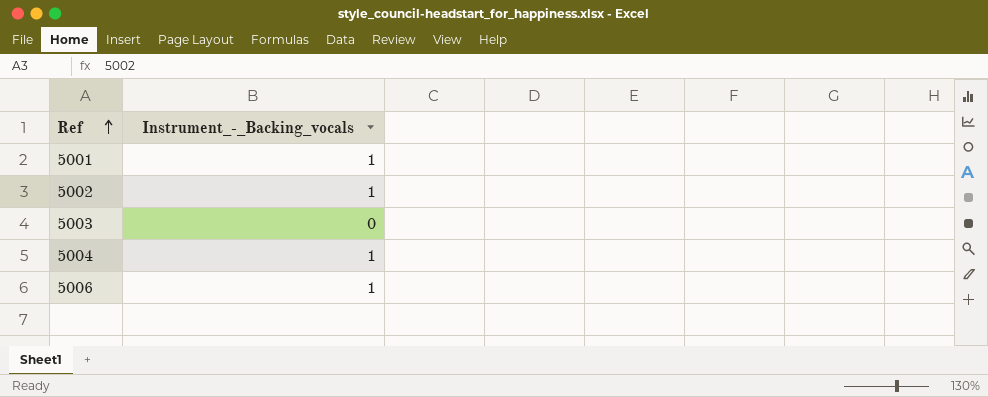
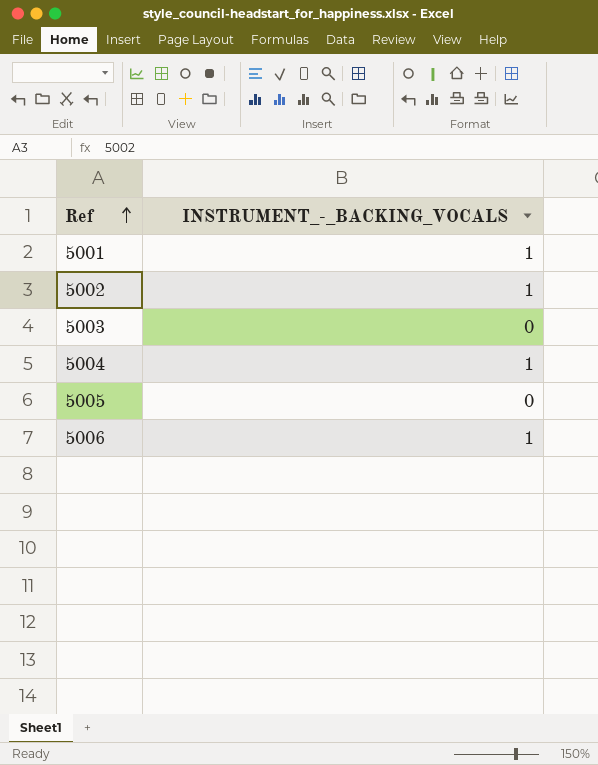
column name: Instrument_-_Backing_vocals -> INSTRUMENT_-_BACKING_VOCALS
row 5005: none -> 0

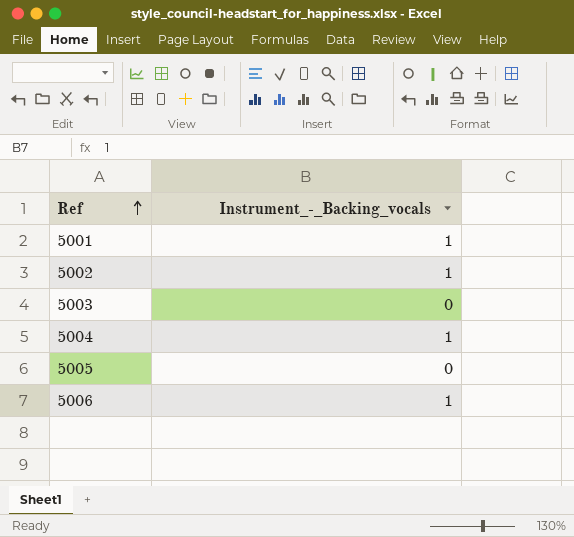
column name: INSTRUMENT_-_BACKING_VOCALS -> Instrument_-_Backing_vocals

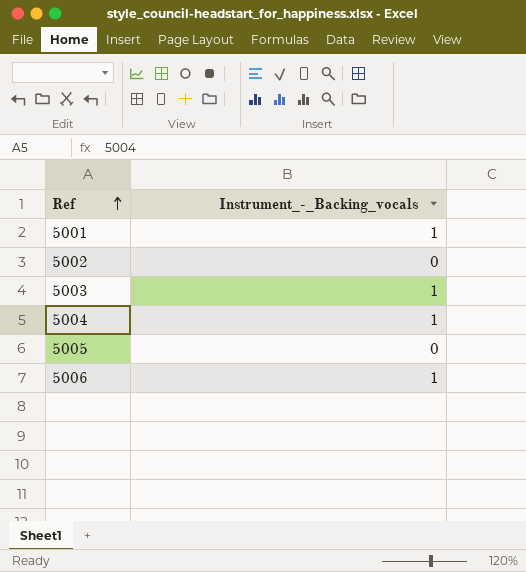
5002 | Instrument_-_Backing_vocals: 1 -> 0
5003 | Instrument_-_Backing_vocals: 0 -> 1

